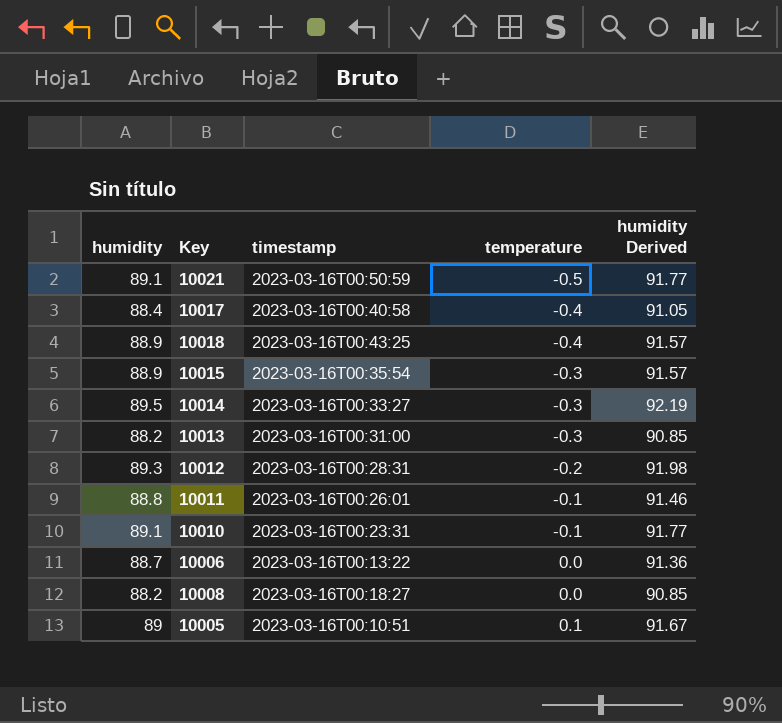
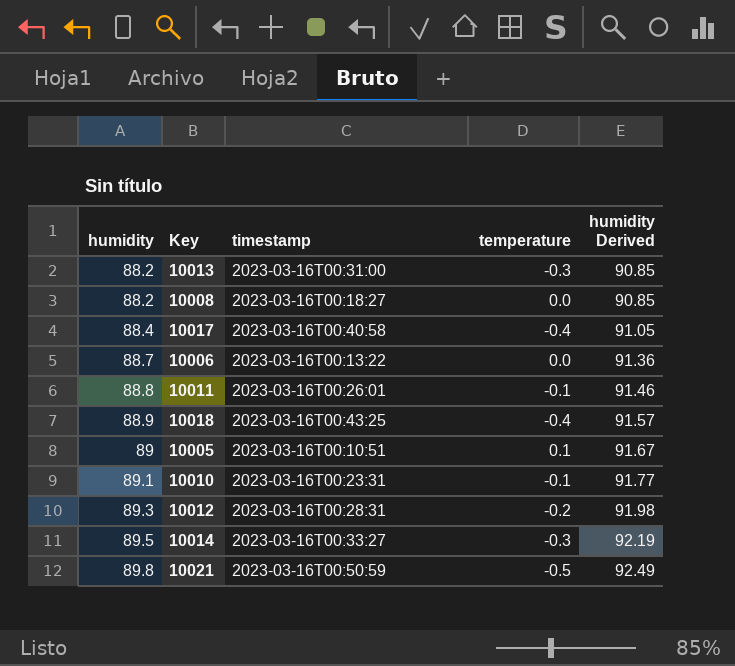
row order: temperature ascending -> humidity ascending
row 10015: 88.9 | 2023-03-16T00:35:54 | -0.3 | 91.57 -> none
10021 | humidity: 89.1 -> 89.8
10021 | humidity Derived: 91.77 -> 92.49

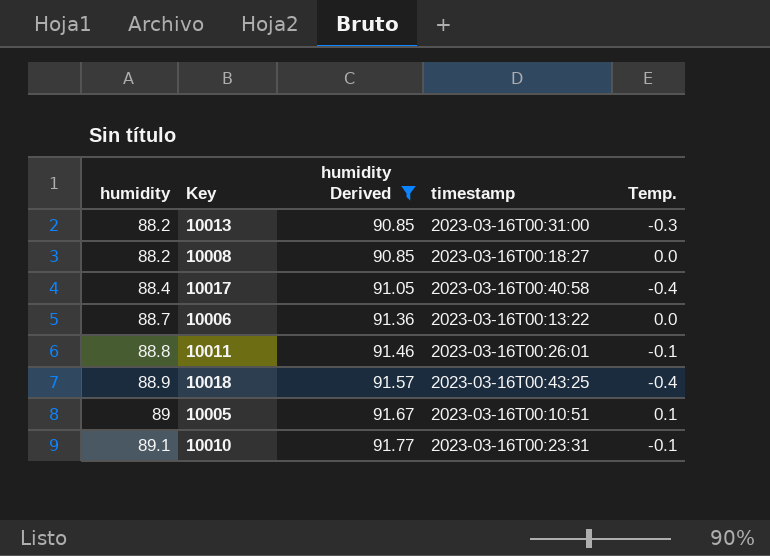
filter: none -> humidity Derived <= 91.77
column humidity Derived | position: 5 -> 3
column name: temperature -> Temp.

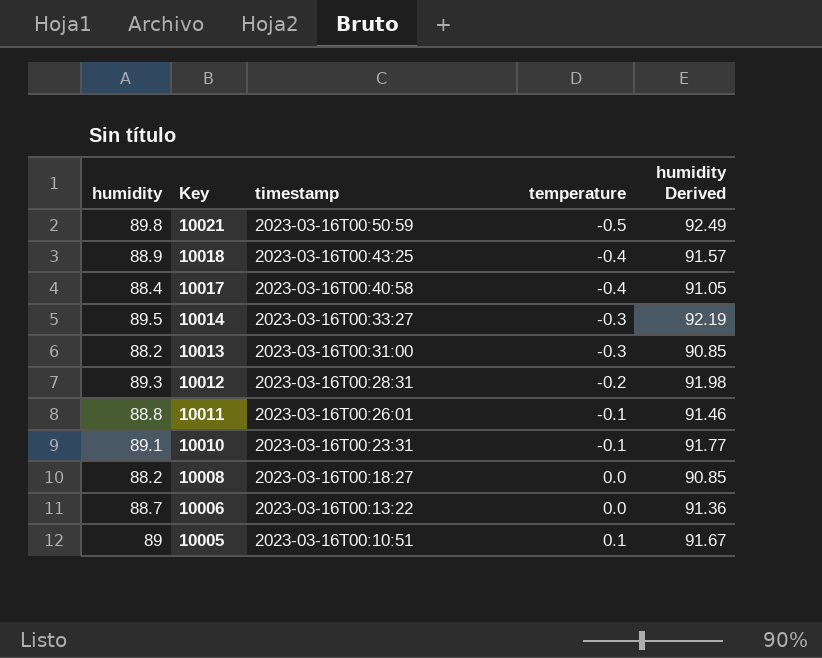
filter: humidity Derived <= 91.77 -> none
row order: humidity ascending -> Key descending
column name: Temp. -> temperature
column humidity Derived | position: 3 -> 5

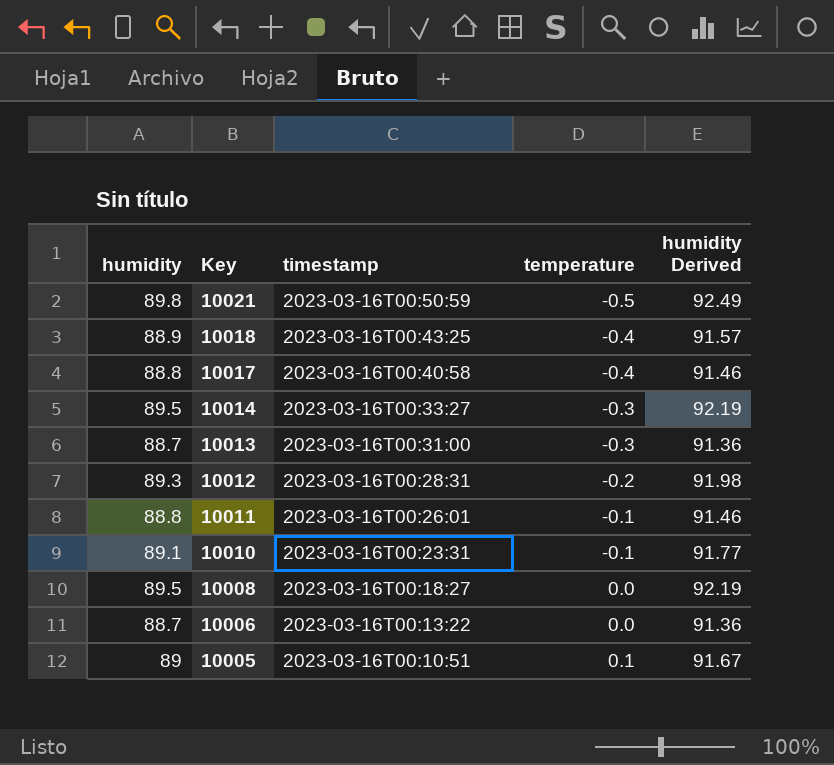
10017 | humidity: 88.4 -> 88.8
10017 | humidity Derived: 91.05 -> 91.46
10013 | humidity: 88.2 -> 88.7
10013 | humidity Derived: 90.85 -> 91.36
10008 | humidity: 88.2 -> 89.5
10008 | humidity Derived: 90.85 -> 92.19

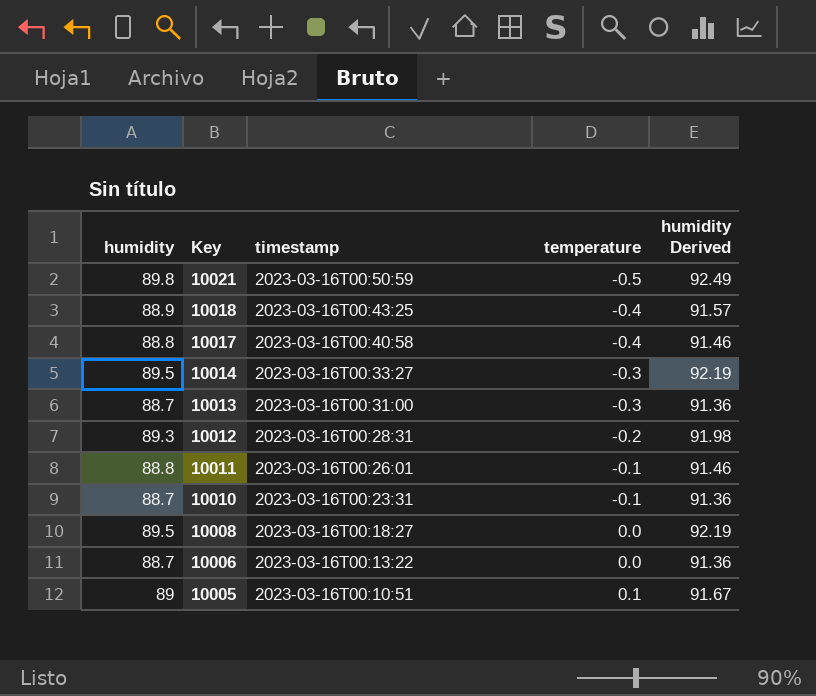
10010 | humidity: 89.1 -> 88.7
10010 | humidity Derived: 91.77 -> 91.36

